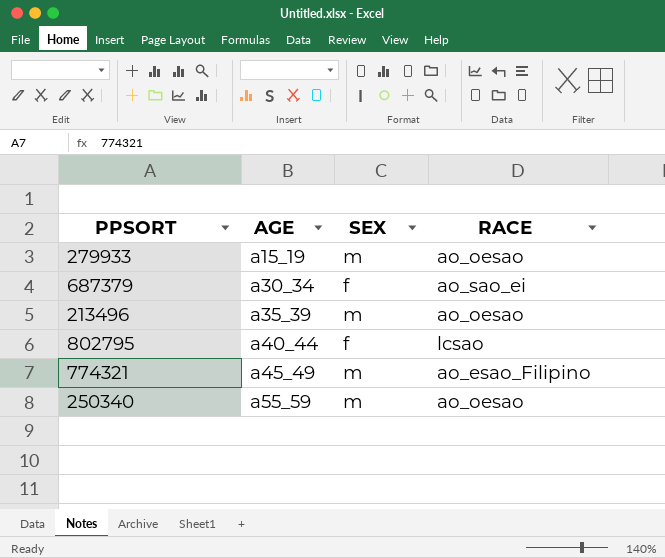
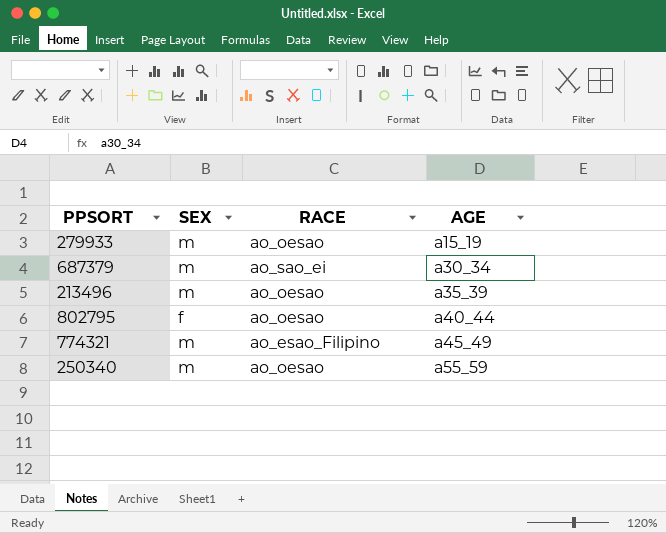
column AGE | position: 2 -> 4
687379 | SEX: f -> m
802795 | RACE: lcsao -> ao_oesao

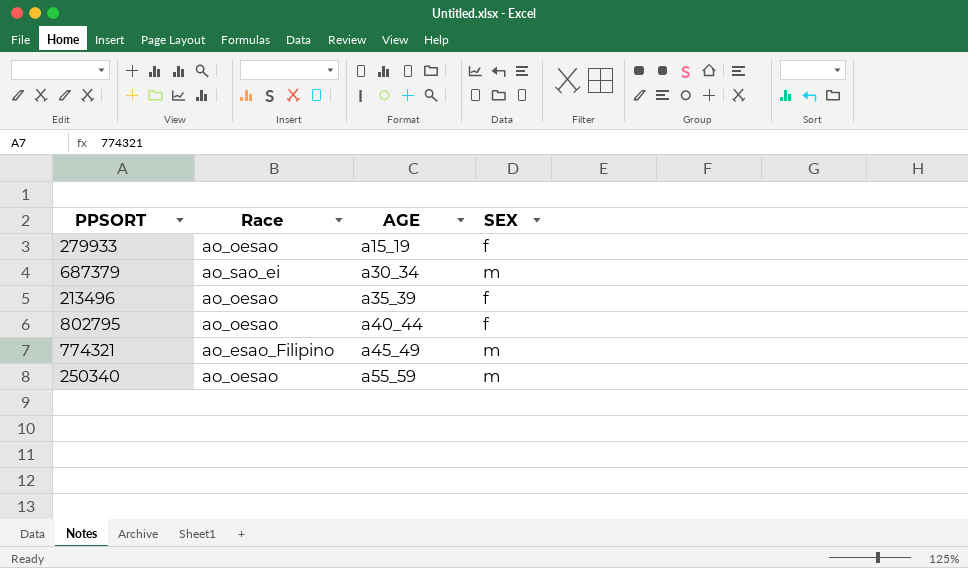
column name: RACE -> Race
column SEX | position: 2 -> 4
279933 | SEX: m -> f
213496 | SEX: m -> f

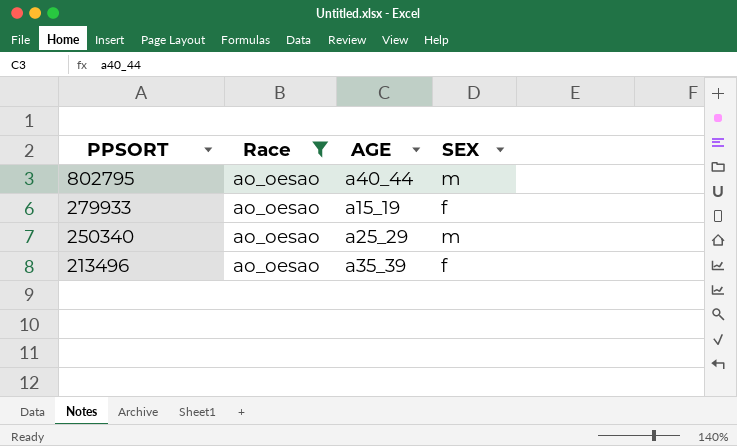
filter: none -> Race = ao_oesao
row order: AGE ascending -> PPSORT descending
802795 | SEX: f -> m
250340 | AGE: a55_59 -> a25_29

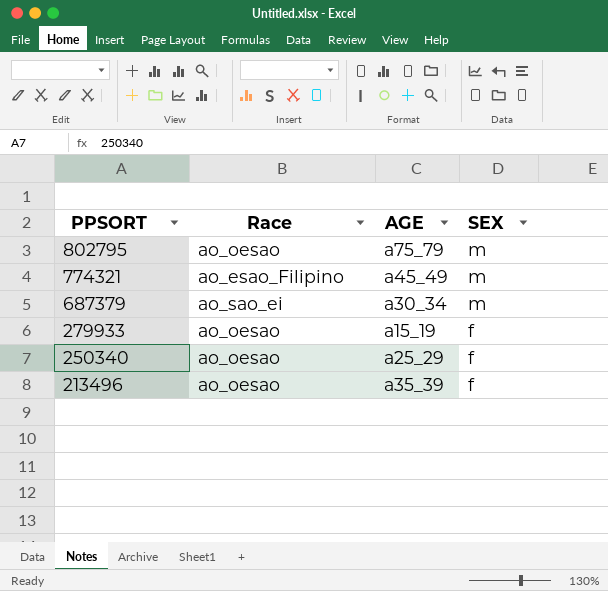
filter: Race = ao_oesao -> none
802795 | AGE: a40_44 -> a75_79
250340 | SEX: m -> f

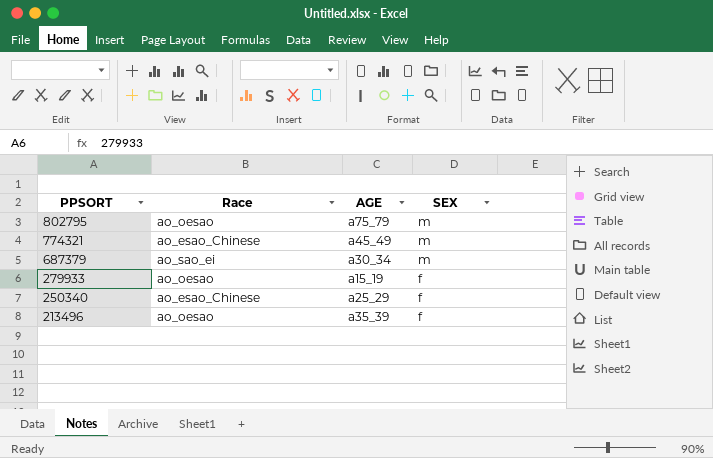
774321 | Race: ao_esao_Filipino -> ao_esao_Chinese
250340 | Race: ao_oesao -> ao_esao_Chinese

